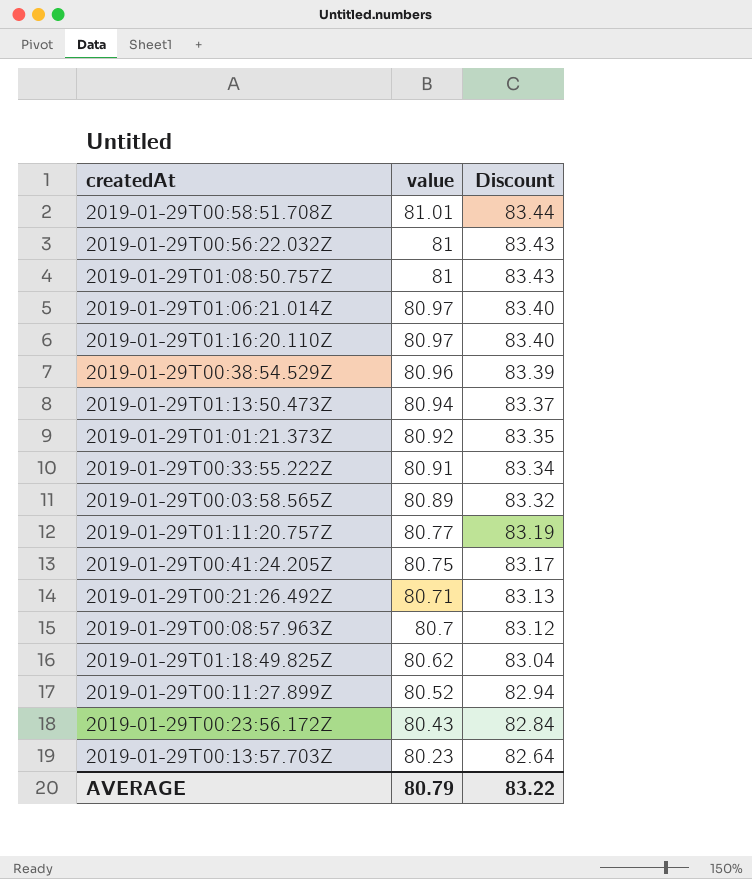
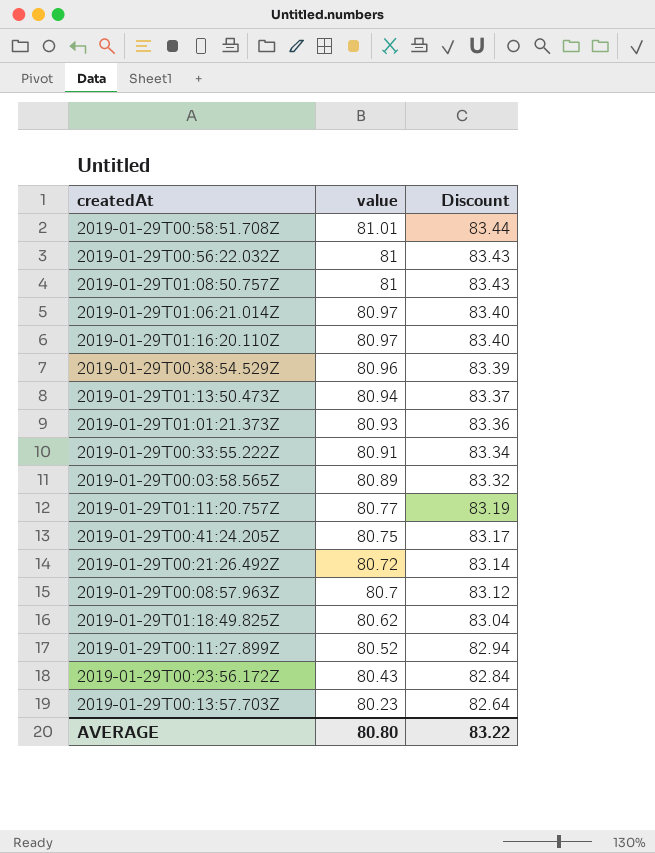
2019-01-29T01:01:21.373Z | value: 80.92 -> 80.93
2019-01-29T01:01:21.373Z | Discount: 83.35 -> 83.36
2019-01-29T00:21:26.492Z | value: 80.71 -> 80.72
2019-01-29T00:21:26.492Z | Discount: 83.13 -> 83.14
AVERAGE | value: 80.79 -> 80.80

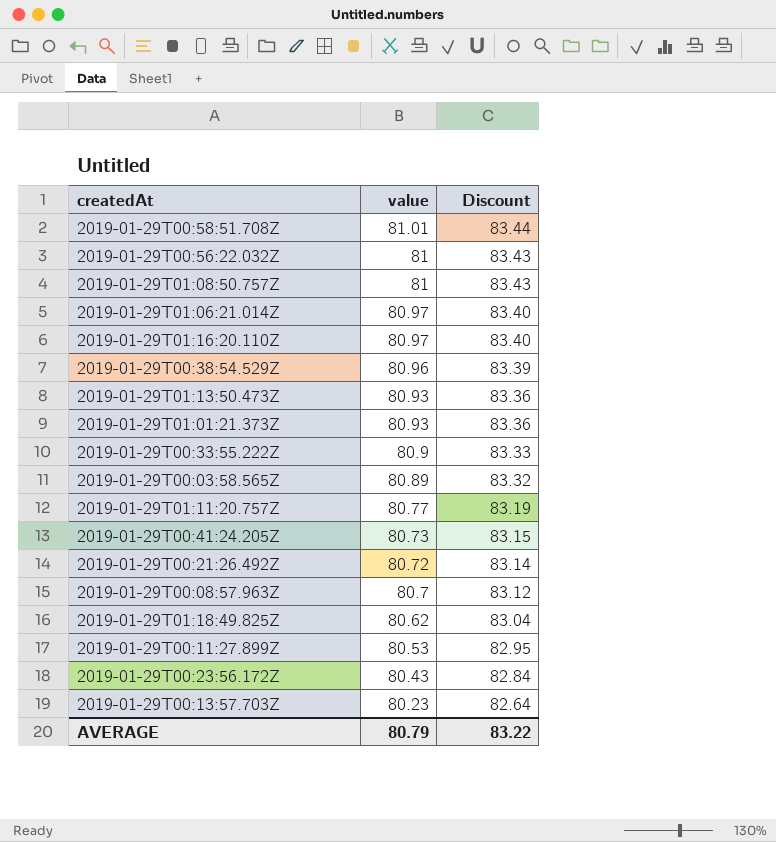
2019-01-29T01:13:50.473Z | value: 80.94 -> 80.93
2019-01-29T01:13:50.473Z | Discount: 83.37 -> 83.36
2019-01-29T00:33:55.222Z | value: 80.91 -> 80.9
2019-01-29T00:33:55.222Z | Discount: 83.34 -> 83.33
2019-01-29T00:41:24.205Z | value: 80.75 -> 80.73
2019-01-29T00:41:24.205Z | Discount: 83.17 -> 83.15
2019-01-29T00:11:27.899Z | value: 80.52 -> 80.53
2019-01-29T00:11:27.899Z | Discount: 82.94 -> 82.95
AVERAGE | value: 80.80 -> 80.79

